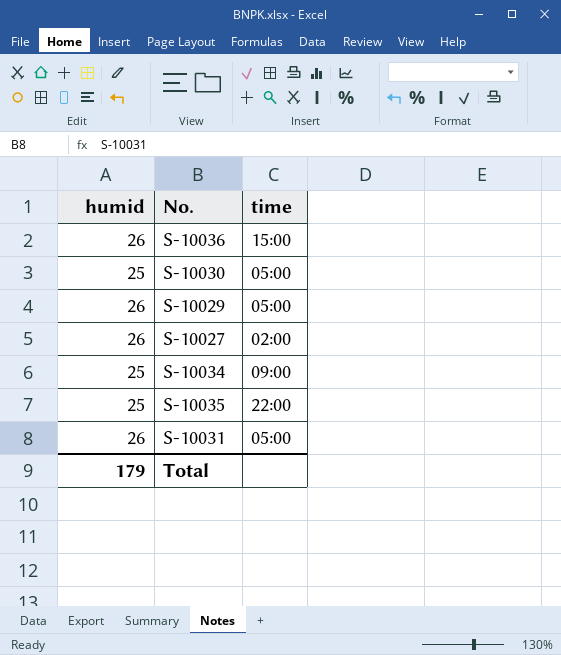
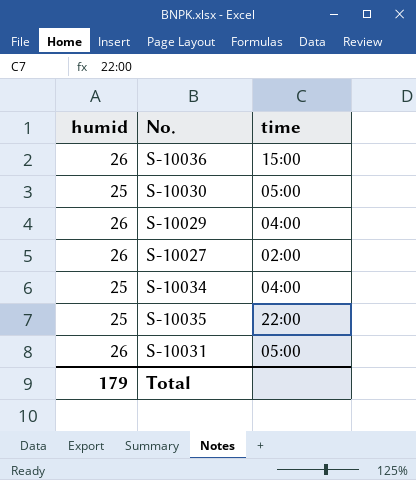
S-10029 | time: 05:00 -> 04:00
S-10034 | time: 09:00 -> 04:00

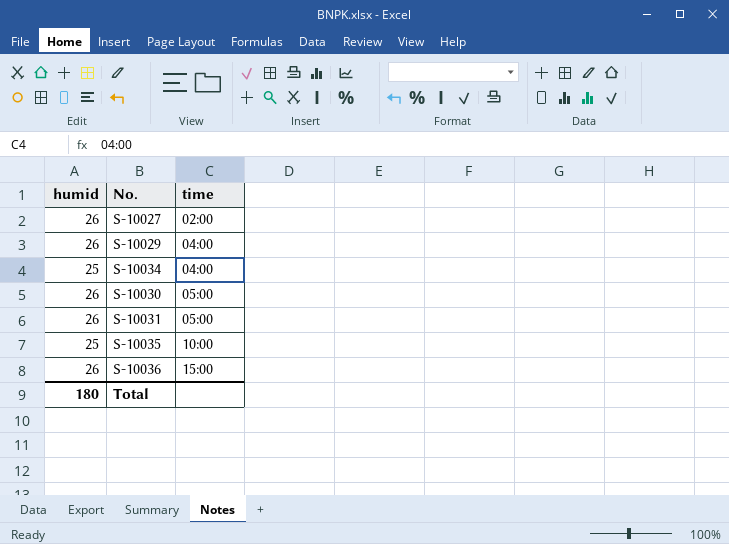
row order: none -> time ascending
S-10030 | humid: 25 -> 26
S-10035 | time: 22:00 -> 10:00
Total | humid: 179 -> 180

